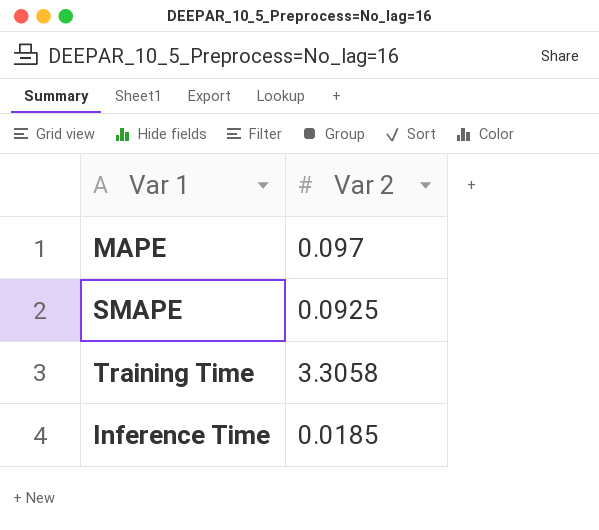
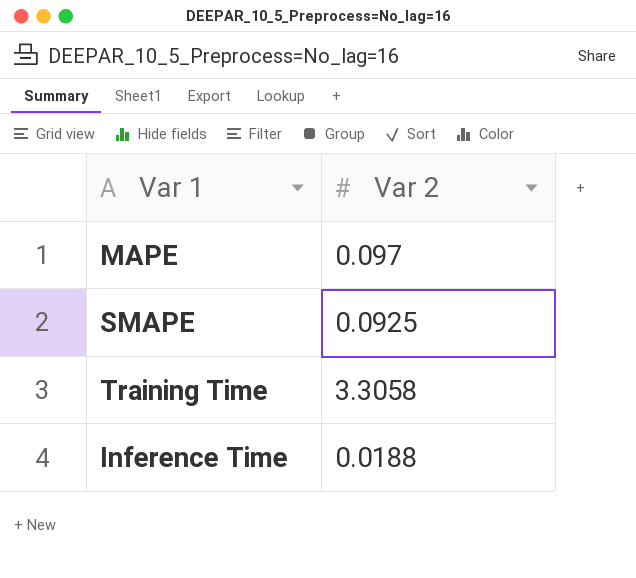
Inference Time | Var 2: 0.0185 -> 0.0188

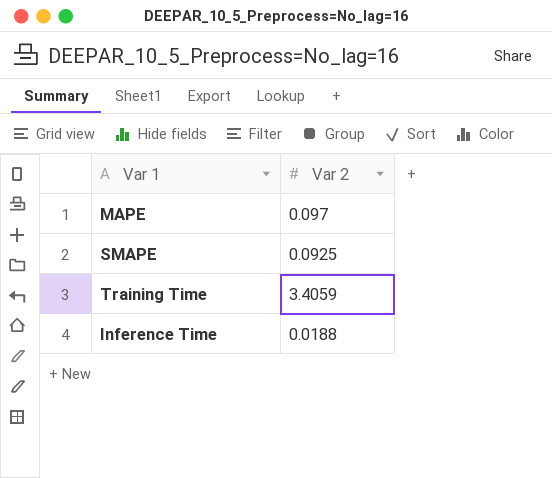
Training Time | Var 2: 3.3058 -> 3.4059

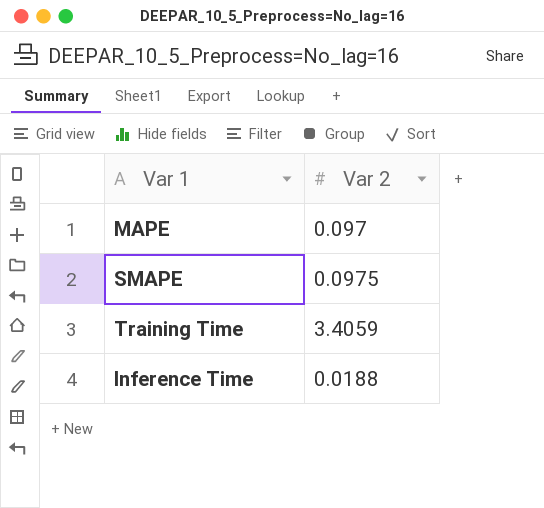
SMAPE | Var 2: 0.0925 -> 0.0975

